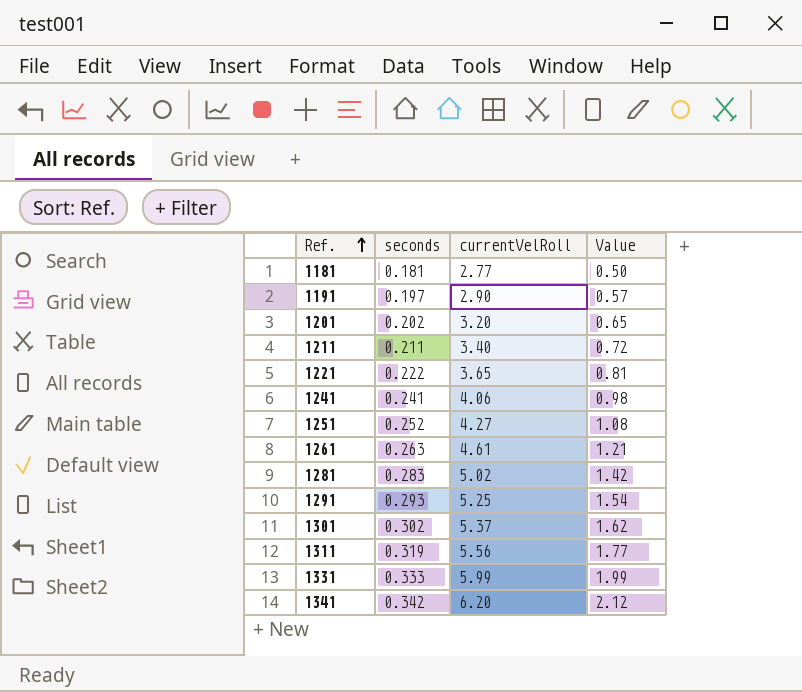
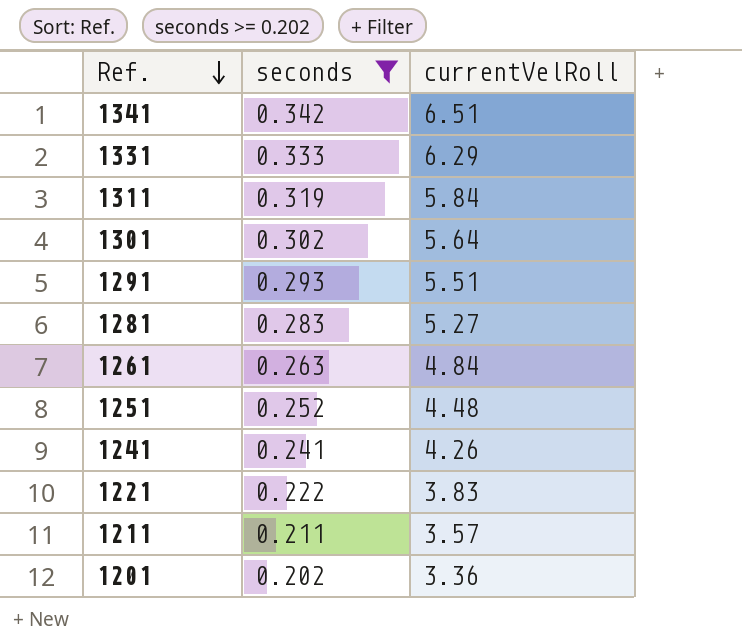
filter: none -> seconds >= 0.202
row order: Ref. ascending -> Ref. descending
column Value | formula: [seconds] * [currentVelRoll] -> none
1341 | currentVelRoll: 6.20 -> 6.51
1331 | currentVelRoll: 5.99 -> 6.29
1311 | currentVelRoll: 5.56 -> 5.84
1301 | currentVelRoll: 5.37 -> 5.64
1291 | currentVelRoll: 5.25 -> 5.51
1281 | currentVelRoll: 5.02 -> 5.27
1261 | currentVelRoll: 4.61 -> 4.84
1251 | currentVelRoll: 4.27 -> 4.48
1241 | currentVelRoll: 4.06 -> 4.26
1221 | currentVelRoll: 3.65 -> 3.83
1211 | currentVelRoll: 3.40 -> 3.57
1201 | currentVelRoll: 3.20 -> 3.36

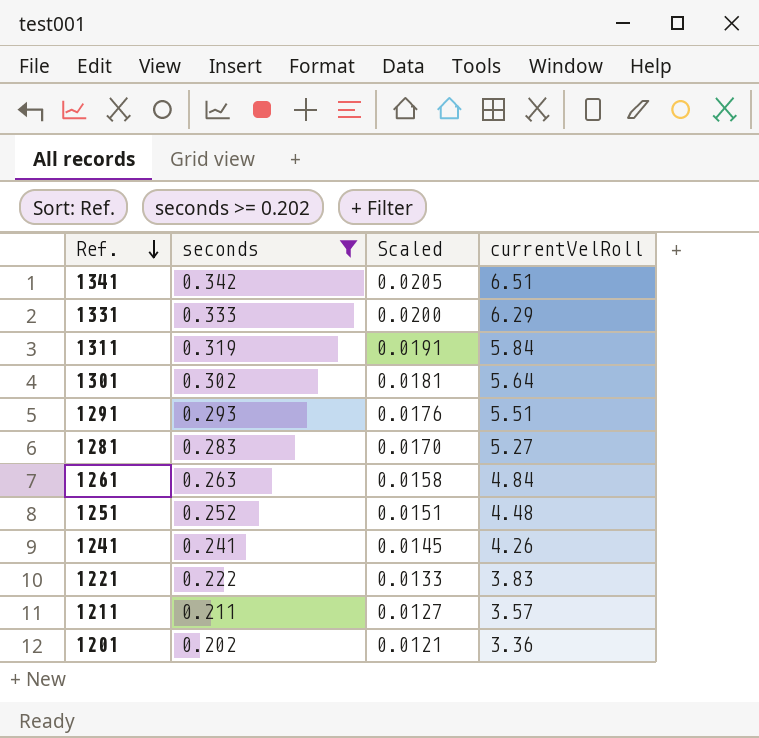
column Scaled | formula: none -> [seconds] * 0.06

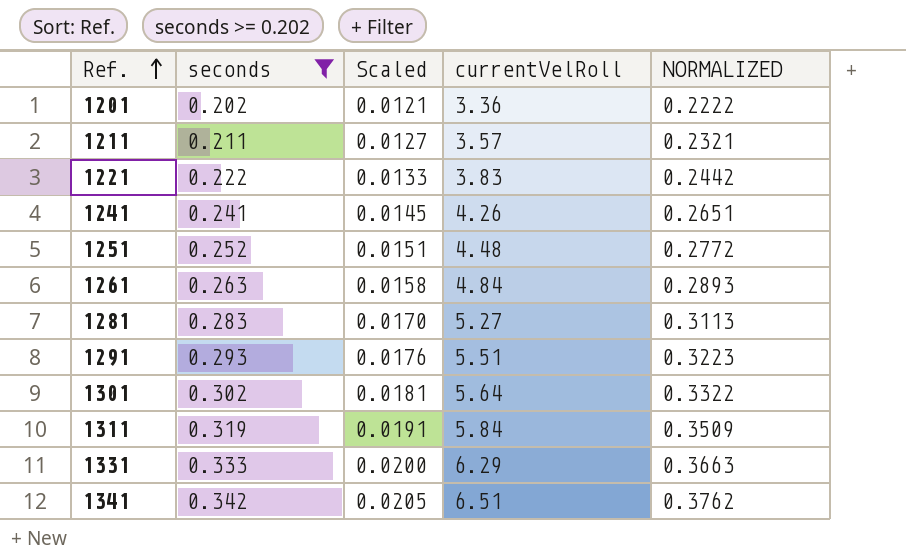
row order: Ref. descending -> Ref. ascending
column NORMALIZED | formula: none -> [seconds] * 1.1

